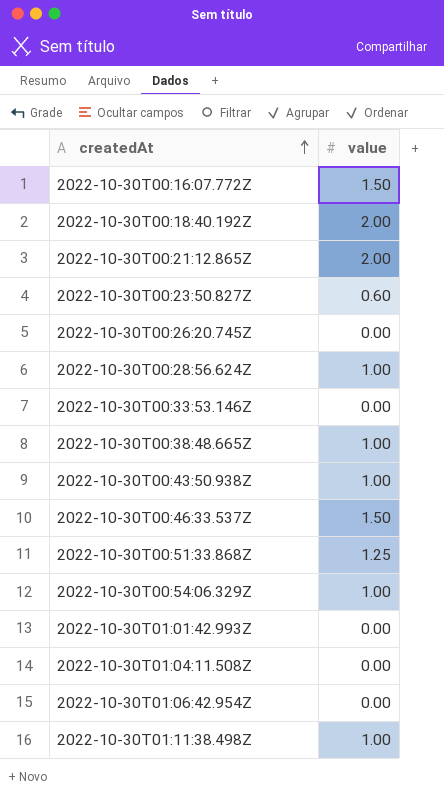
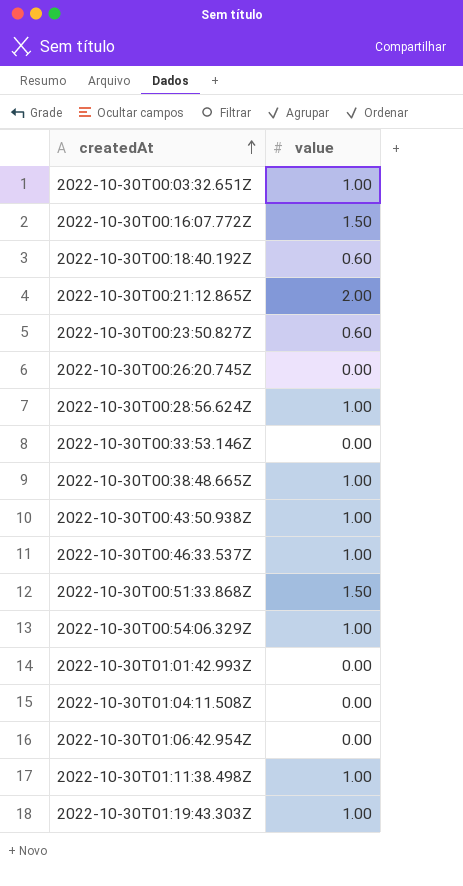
row 2022-10-30T00:03:32.651Z: none -> 1.00
2022-10-30T00:18:40.192Z | value: 2.00 -> 0.60
2022-10-30T00:46:33.537Z | value: 1.50 -> 1.00
2022-10-30T00:51:33.868Z | value: 1.25 -> 1.50
row 2022-10-30T01:19:43.303Z: none -> 1.00

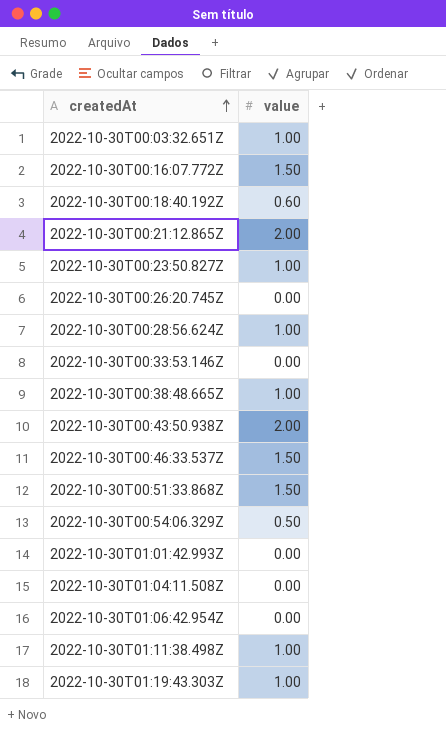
2022-10-30T00:23:50.827Z | value: 0.60 -> 1.00
2022-10-30T00:43:50.938Z | value: 1.00 -> 2.00
2022-10-30T00:46:33.537Z | value: 1.00 -> 1.50
2022-10-30T00:54:06.329Z | value: 1.00 -> 0.50

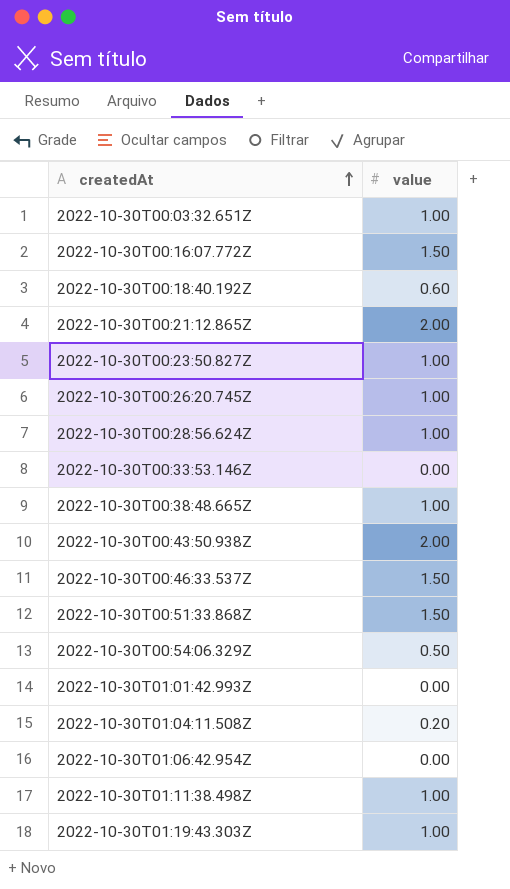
2022-10-30T00:26:20.745Z | value: 0.00 -> 1.00
2022-10-30T01:04:11.508Z | value: 0.00 -> 0.20

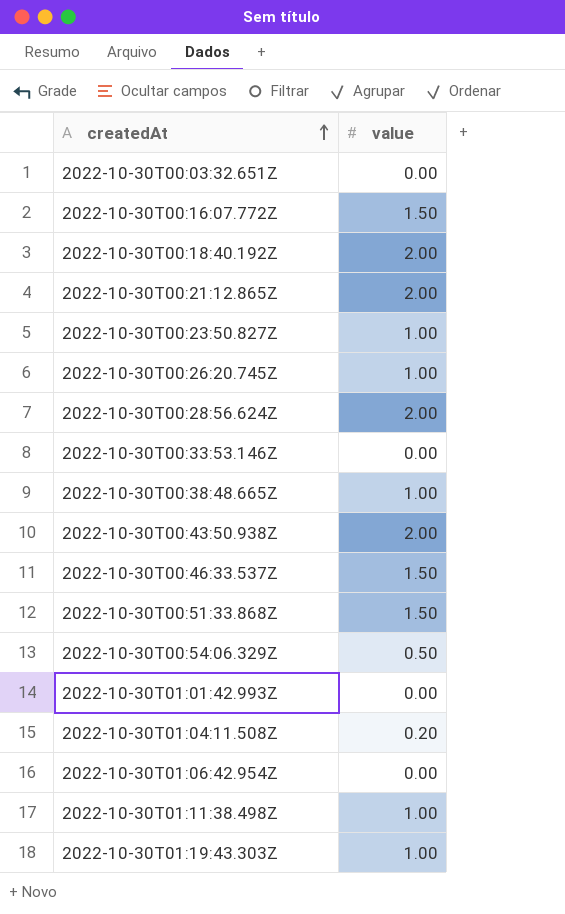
2022-10-30T00:03:32.651Z | value: 1.00 -> 0.00
2022-10-30T00:18:40.192Z | value: 0.60 -> 2.00
2022-10-30T00:28:56.624Z | value: 1.00 -> 2.00

